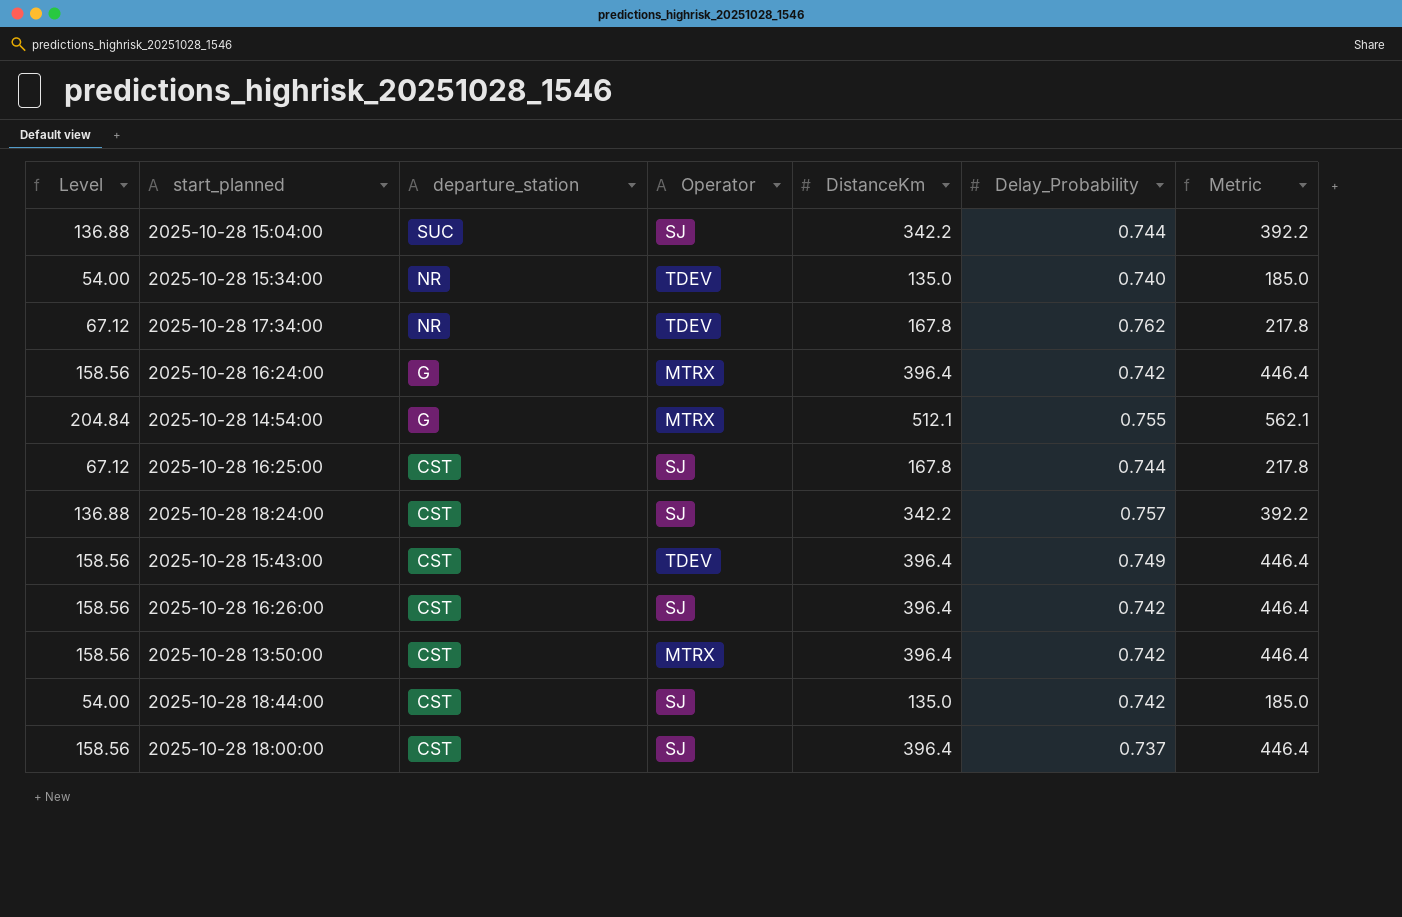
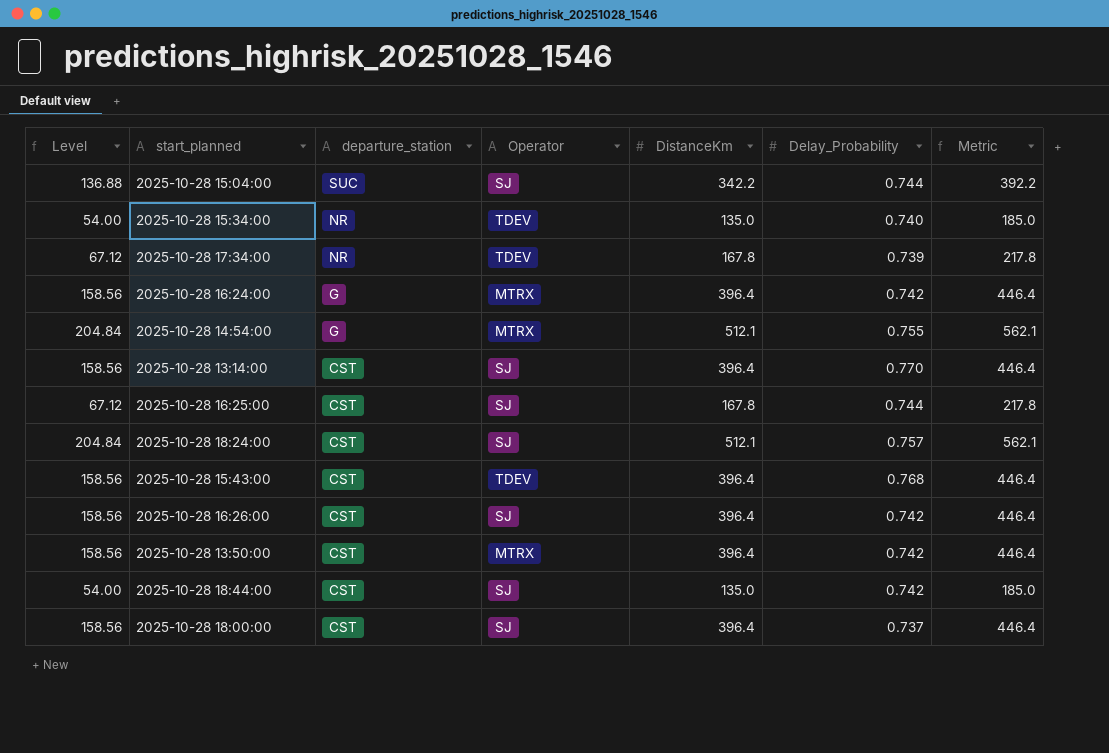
2025-10-28 17:34:00 | Delay_Probability: 0.762 -> 0.739
row 2025-10-28 13:14:00: none -> 158.56 | CST | SJ | 396.4 | 0.770 | 446.4
2025-10-28 18:24:00 | Level: 136.88 -> 204.84
2025-10-28 18:24:00 | DistanceKm: 342.2 -> 512.1
2025-10-28 18:24:00 | Metric: 392.2 -> 562.1
2025-10-28 15:43:00 | Delay_Probability: 0.749 -> 0.768

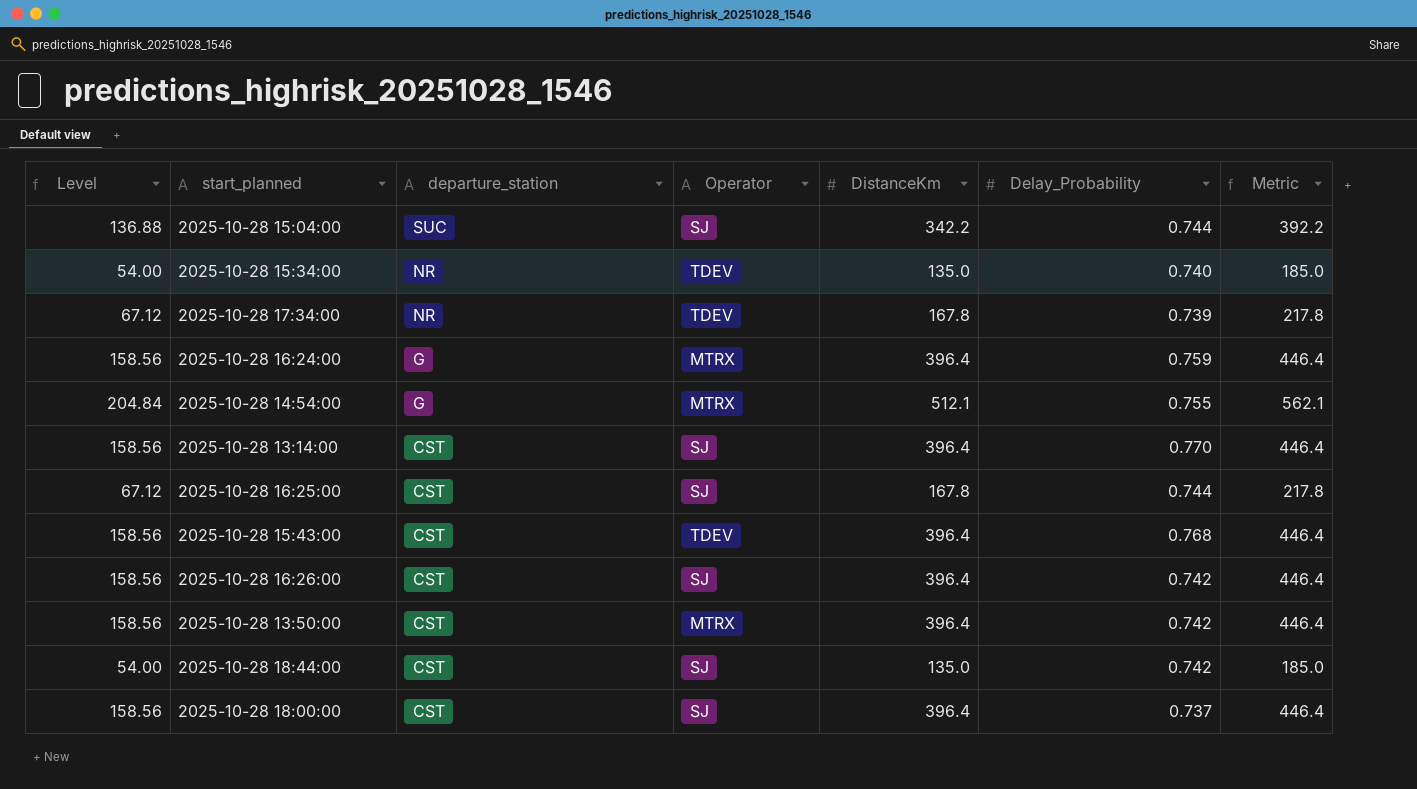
row 2025-10-28 18:24:00: 204.84 | CST | SJ | 512.1 | 0.757 | 562.1 -> none
2025-10-28 16:24:00 | Delay_Probability: 0.742 -> 0.759

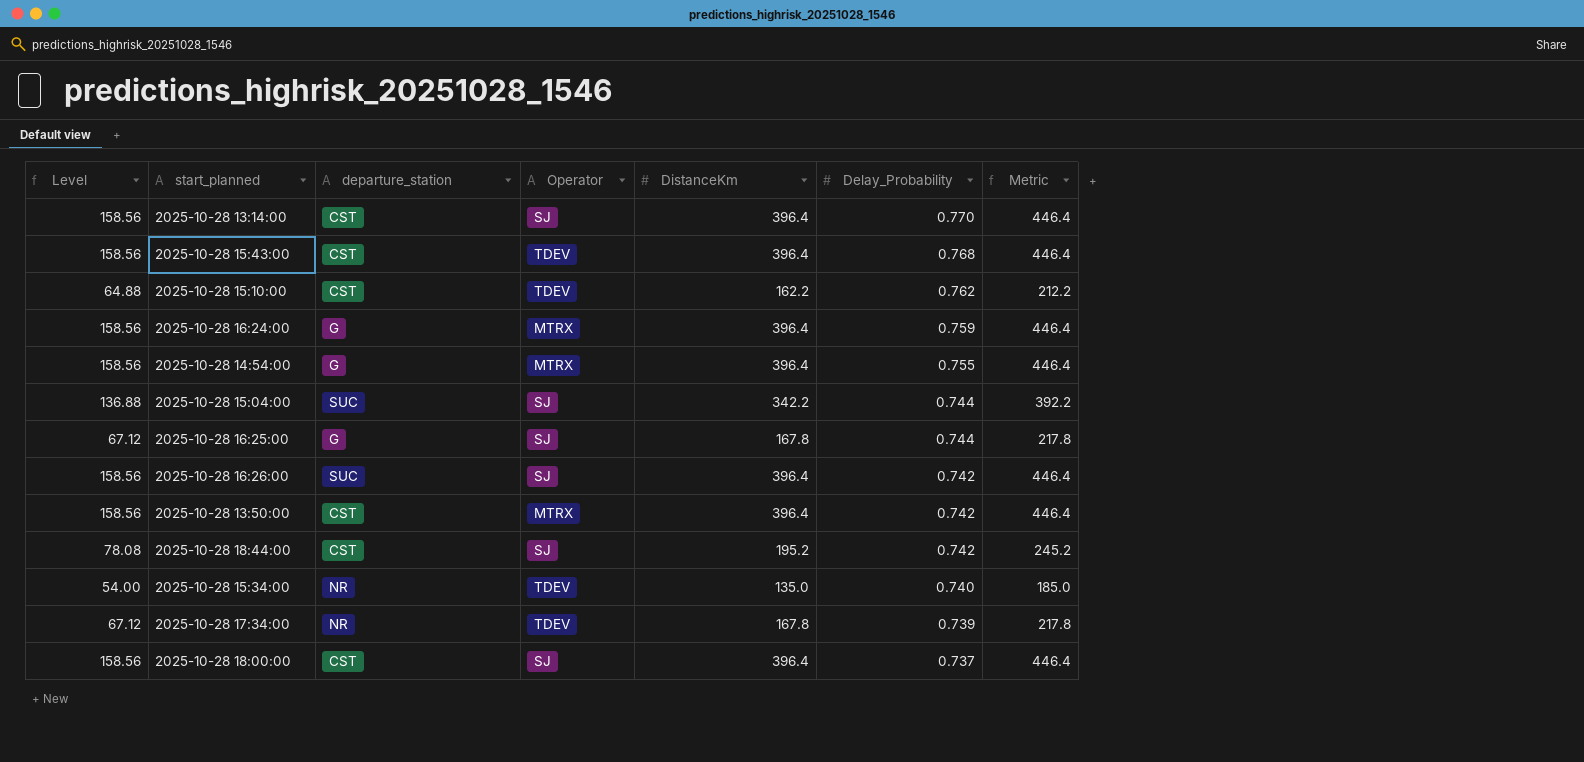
row order: departure_station descending -> Delay_Probability descending
row 2025-10-28 15:10:00: none -> 64.88 | CST | TDEV | 162.2 | 0.762 | 212.2
2025-10-28 14:54:00 | Level: 204.84 -> 158.56
2025-10-28 14:54:00 | DistanceKm: 512.1 -> 396.4
2025-10-28 14:54:00 | Metric: 562.1 -> 446.4
2025-10-28 16:25:00 | departure_station: CST -> G
2025-10-28 16:26:00 | departure_station: CST -> SUC
2025-10-28 18:44:00 | Level: 54.00 -> 78.08
2025-10-28 18:44:00 | DistanceKm: 135.0 -> 195.2
2025-10-28 18:44:00 | Metric: 185.0 -> 245.2

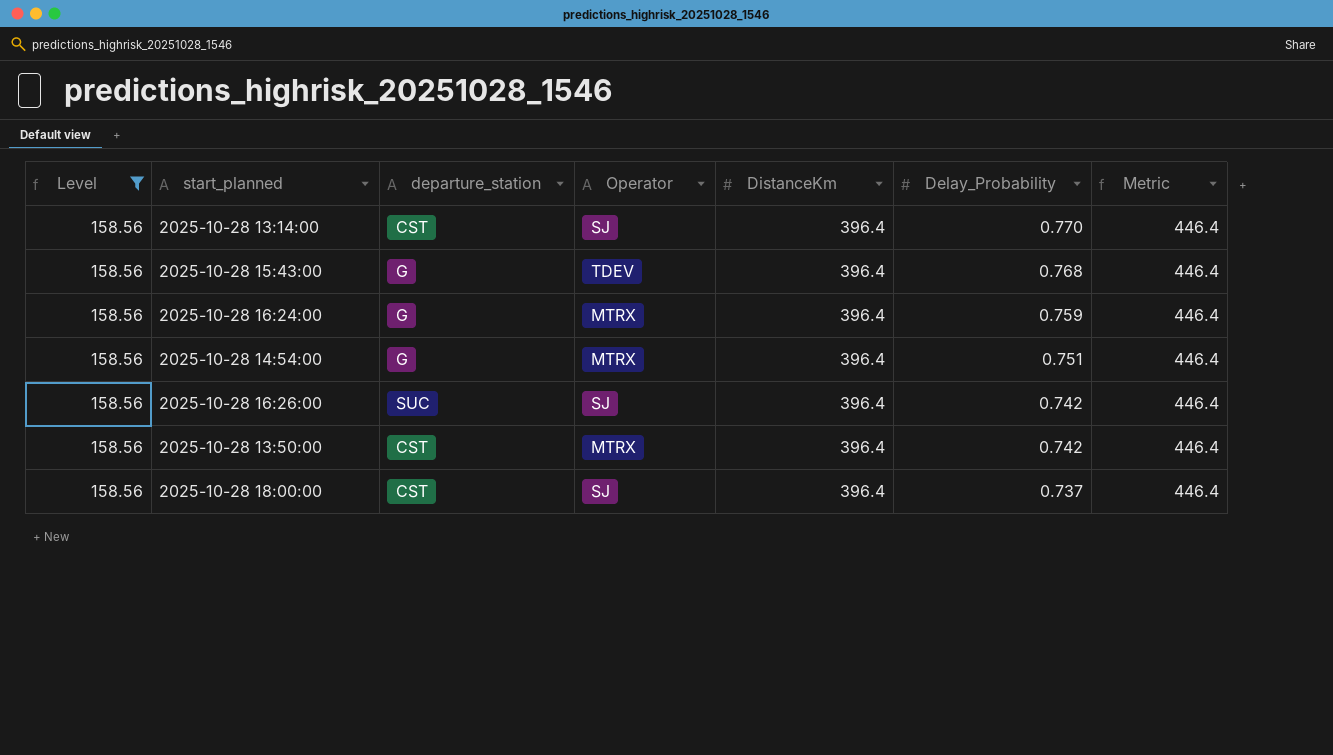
filter: none -> Level = 158.56
2025-10-28 15:43:00 | departure_station: CST -> G
2025-10-28 14:54:00 | Delay_Probability: 0.755 -> 0.751

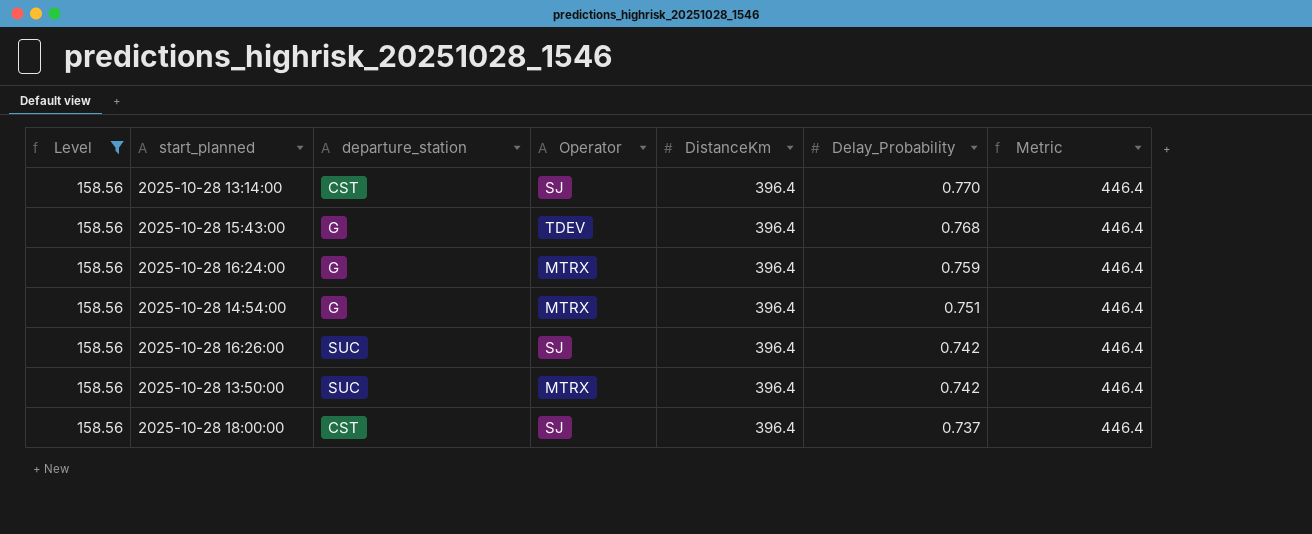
2025-10-28 13:50:00 | departure_station: CST -> SUC

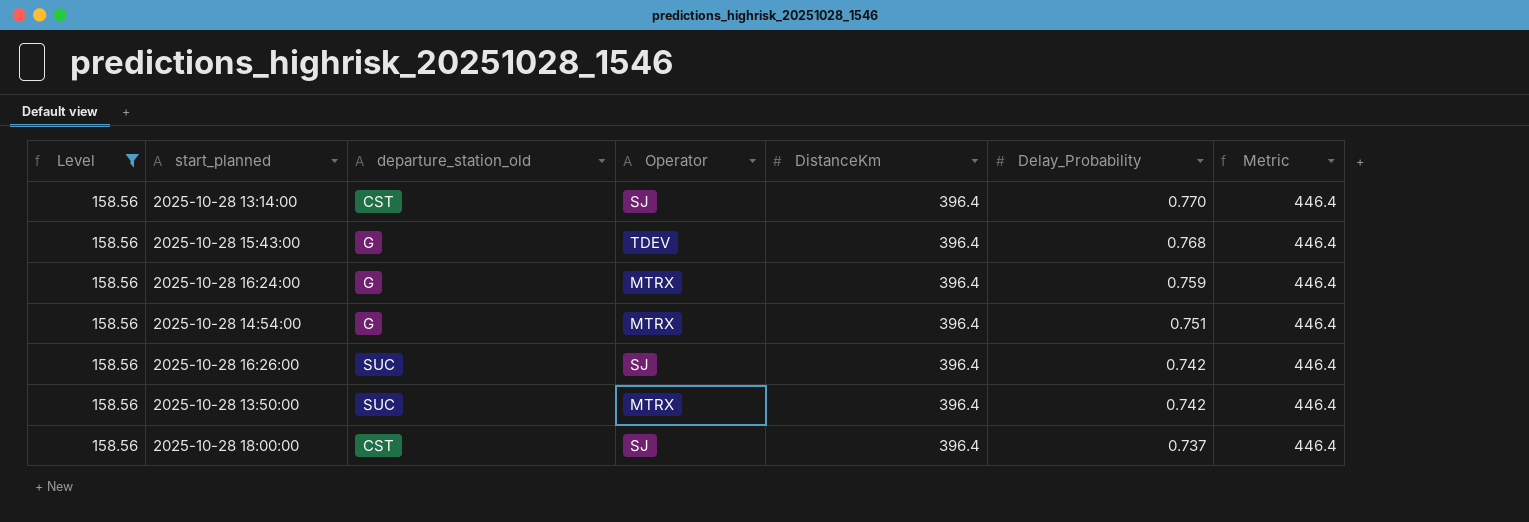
column name: departure_station -> departure_station_old

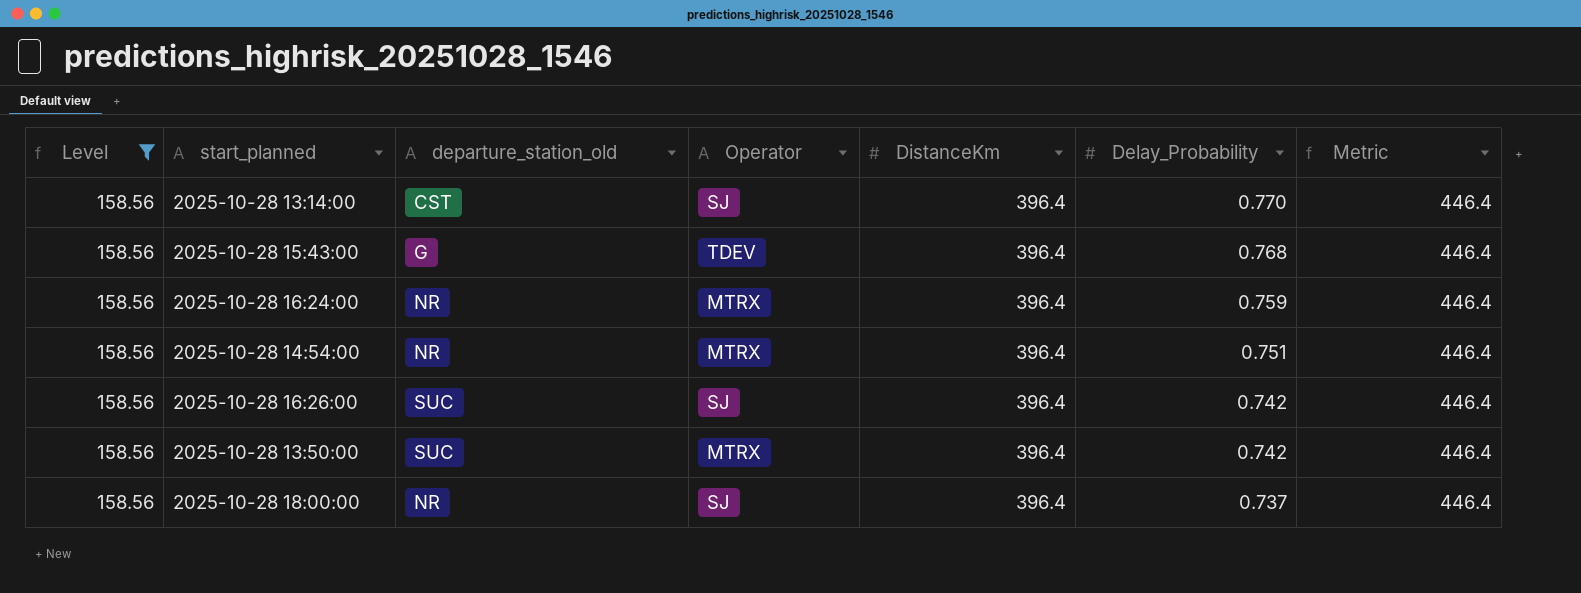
2025-10-28 16:24:00 | departure_station_old: G -> NR
2025-10-28 14:54:00 | departure_station_old: G -> NR
2025-10-28 18:00:00 | departure_station_old: CST -> NR

